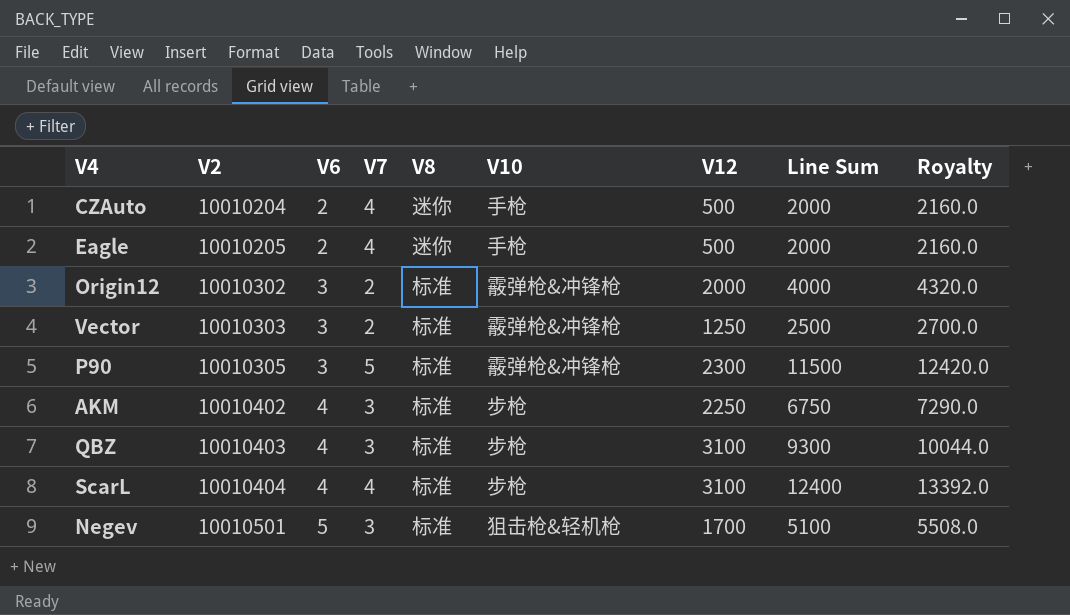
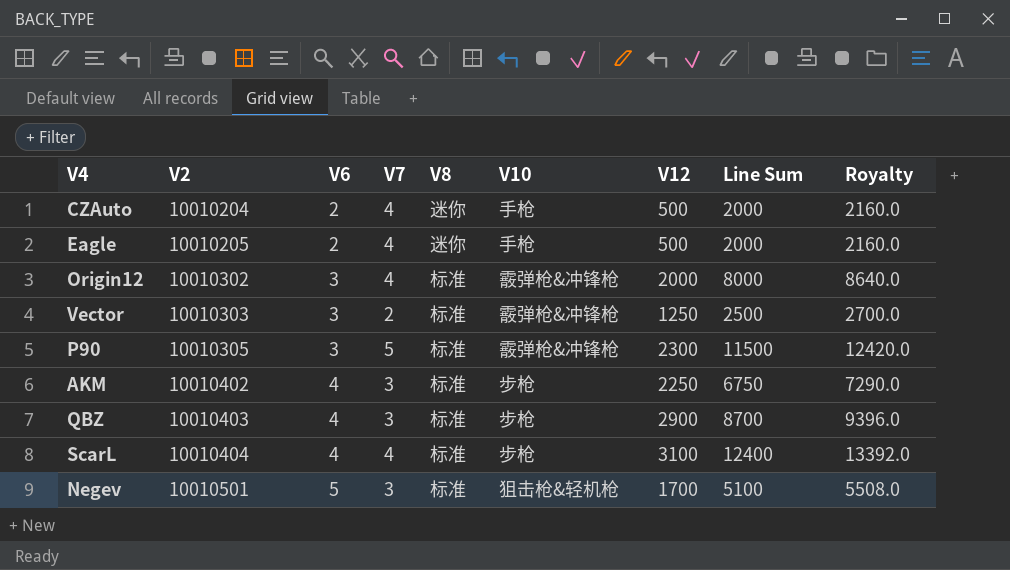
Origin12 | V7: 2 -> 4
Origin12 | Line Sum: 4000 -> 8000
Origin12 | Royalty: 4320.0 -> 8640.0
QBZ | V12: 3100 -> 2900
QBZ | Line Sum: 9300 -> 8700
QBZ | Royalty: 10044.0 -> 9396.0

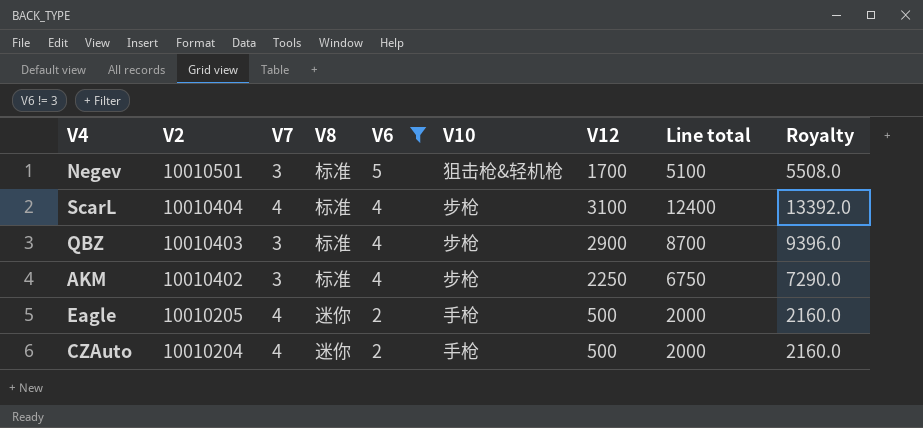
filter: none -> V6 != 3
row order: V2 ascending -> V2 descending
column V6 | position: 3 -> 5
column name: Line Sum -> Line total

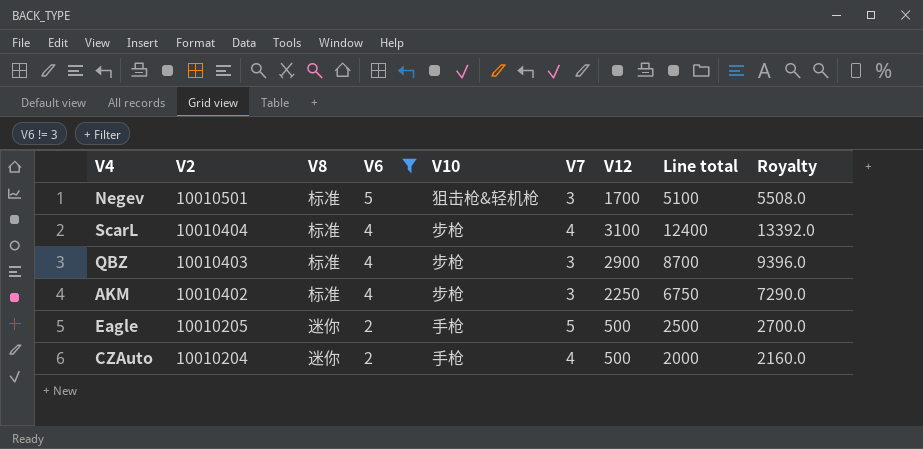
column V7 | position: 3 -> 6
Eagle | V7: 4 -> 5
Eagle | Line total: 2000 -> 2500
Eagle | Royalty: 2160.0 -> 2700.0

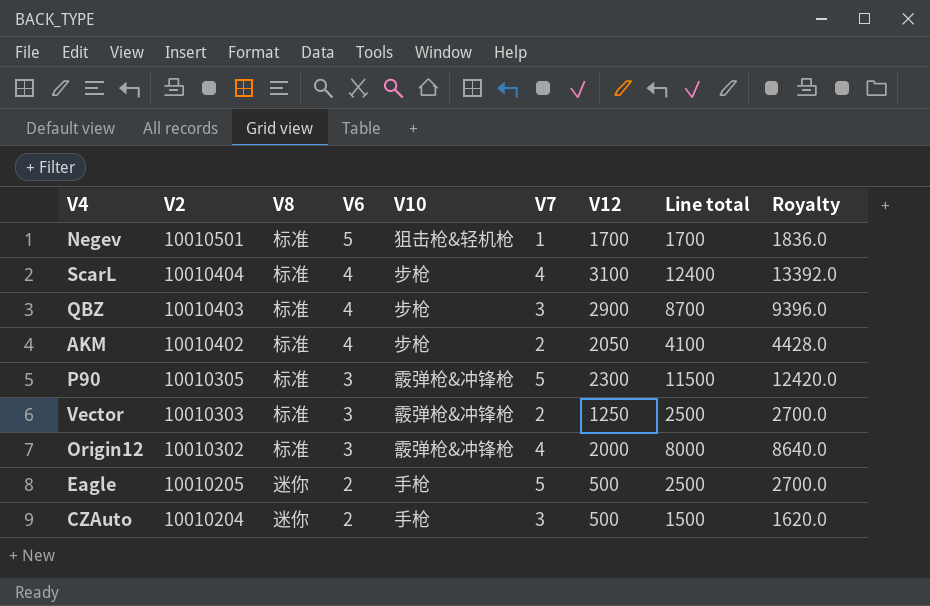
filter: V6 != 3 -> none
Negev | V7: 3 -> 1
Negev | Line total: 5100 -> 1700
Negev | Royalty: 5508.0 -> 1836.0
AKM | V7: 3 -> 2
AKM | V12: 2250 -> 2050
AKM | Line total: 6750 -> 4100
AKM | Royalty: 7290.0 -> 4428.0
CZAuto | V7: 4 -> 3
CZAuto | Line total: 2000 -> 1500
CZAuto | Royalty: 2160.0 -> 1620.0

